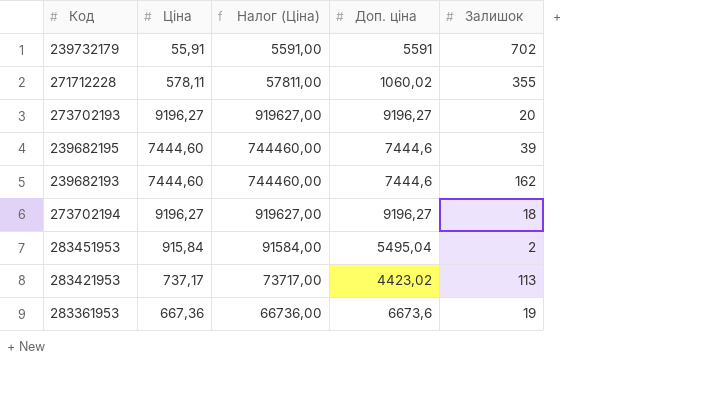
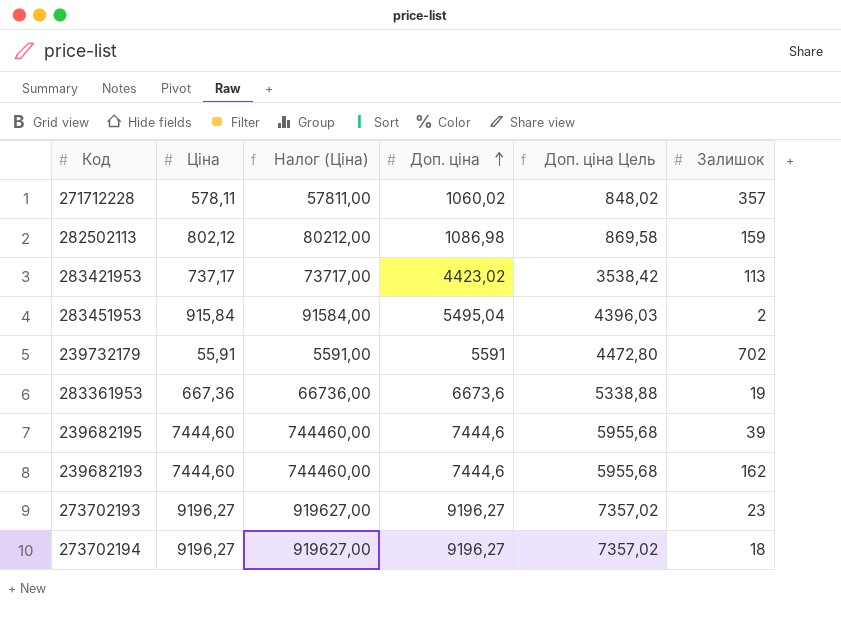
row order: none -> Доп. ціна ascending
column Доп. ціна Цель | formula: none -> [Доп. ціна] * 0,8
271712228 | Залишок: 355 -> 357
row 282502113: none -> 802,12 | 80212,00 | 1086,98 | 869,58 | 159
273702193 | Залишок: 20 -> 23

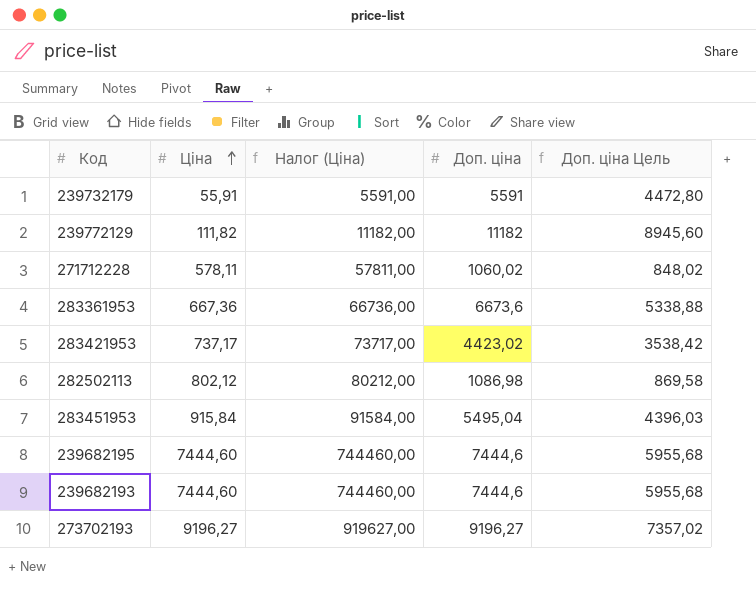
row order: Доп. ціна ascending -> Ціна ascending
column Залишок | position: 6 -> none
row 273702194: 9196,27 | 919627,00 | 9196,27 | 7357,02 | 18 -> none
row 239772129: none -> 111,82 | 11182,00 | 11182 | 8945,60

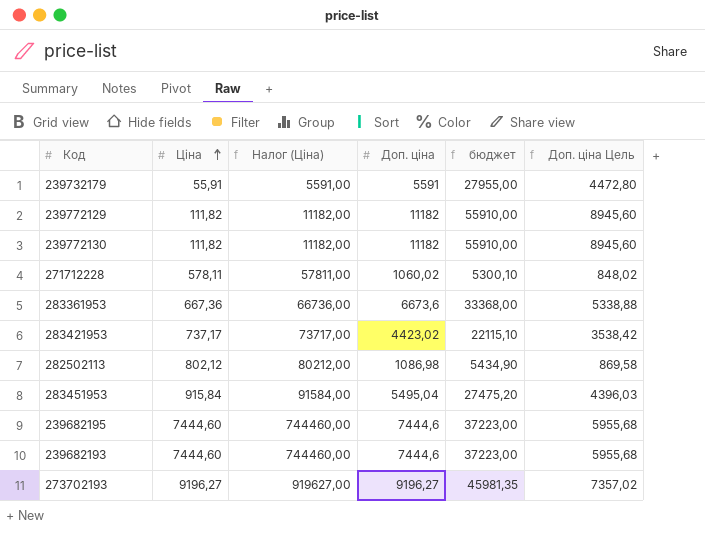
column бюджет | formula: none -> [Доп. ціна] * 5
row 239772130: none -> 111,82 | 11182,00 | 11182 | 55910,00 | 8945,60

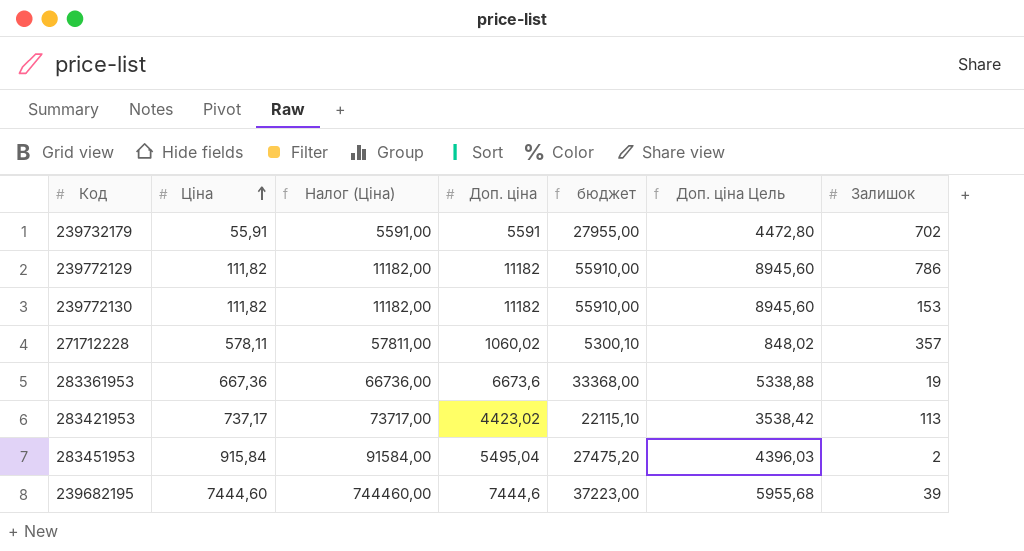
column Залишок | position: none -> 7
row 282502113: 802,12 | 80212,00 | 1086,98 | 5434,90 | 869,58 -> none
row 239682193: 7444,60 | 744460,00 | 7444,6 | 37223,00 | 5955,68 -> none
row 273702193: 9196,27 | 919627,00 | 9196,27 | 45981,35 | 7357,02 -> none

